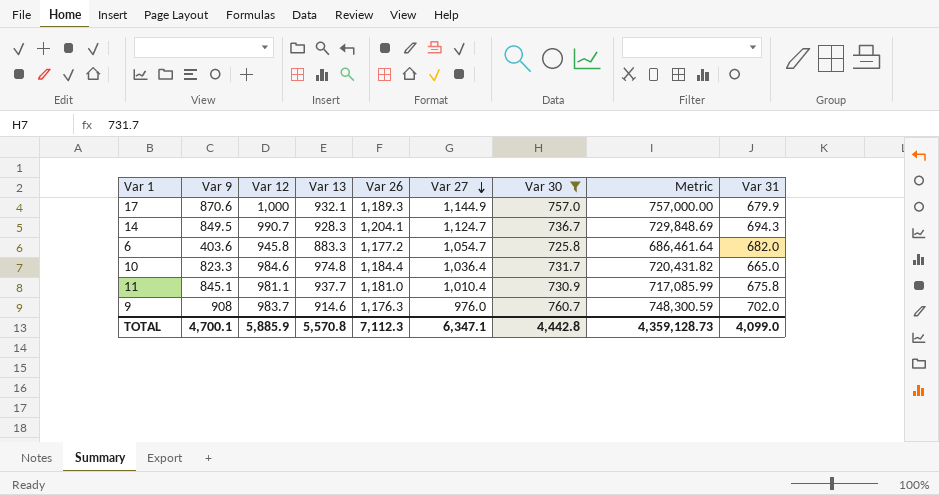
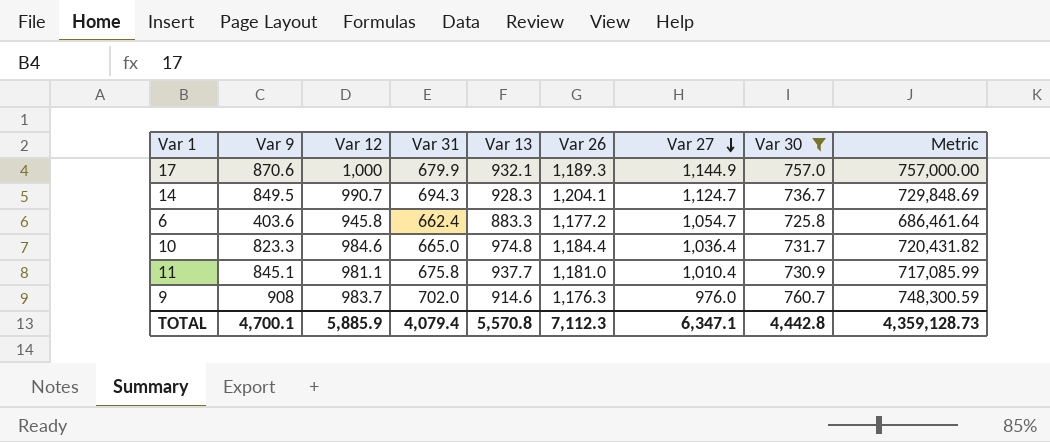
column Var 31 | position: 9 -> 4
6 | Var 31: 682.0 -> 662.4
TOTAL | Var 31: 4,099.0 -> 4,079.4

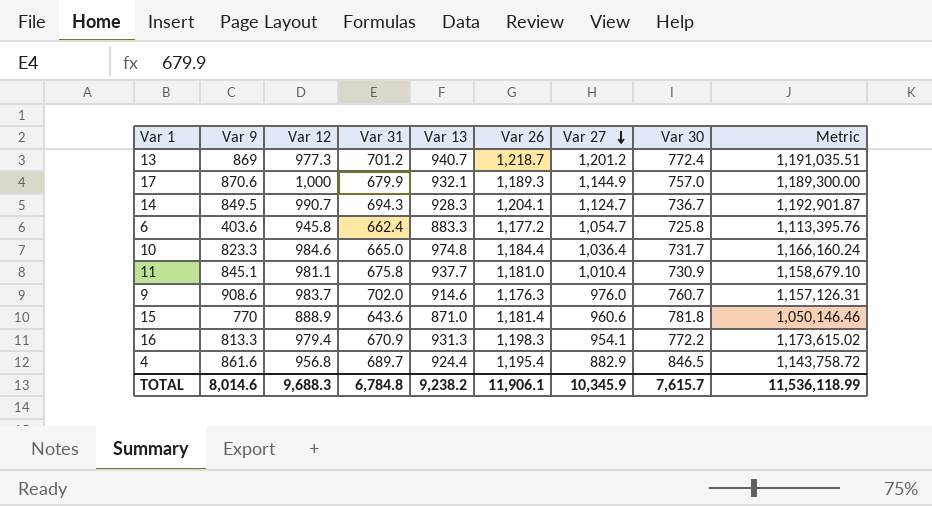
filter: Var 30 <= 760.7 -> none
column Metric | formula: [Var 12] * [Var 30] -> [Var 12] * [Var 26]
9 | Var 9: 908 -> 908.6
TOTAL | Var 9: 4,700.1 -> 8,014.6
TOTAL | Var 12: 5,885.9 -> 9,688.3
TOTAL | Var 31: 4,079.4 -> 6,784.8
TOTAL | Var 13: 5,570.8 -> 9,238.2
TOTAL | Var 26: 7,112.3 -> 11,906.1
TOTAL | Var 27: 6,347.1 -> 10,345.9
TOTAL | Var 30: 4,442.8 -> 7,615.7
TOTAL | Metric: 4,359,128.73 -> 11,536,118.99

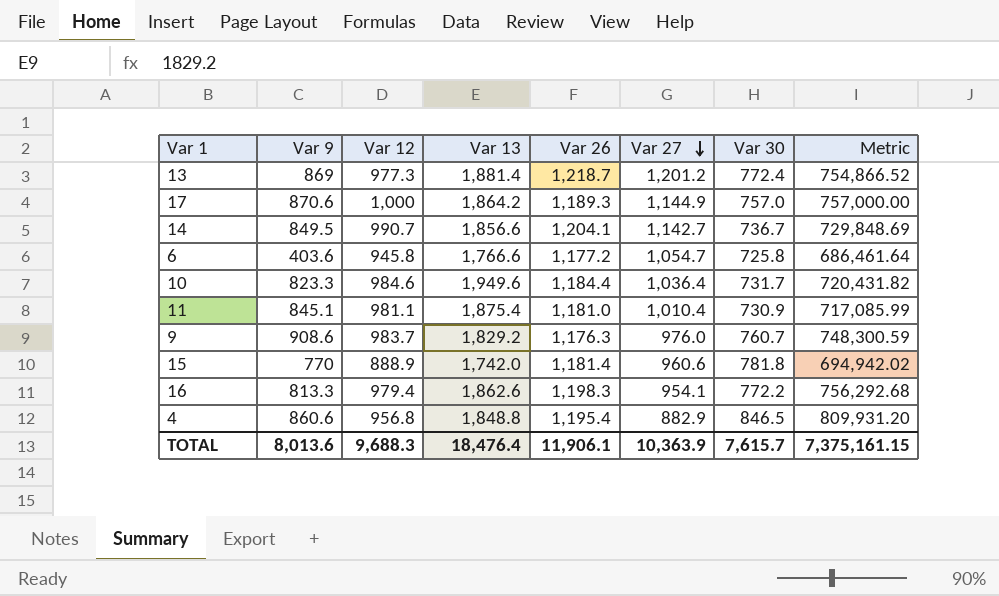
column Var 31 | position: 4 -> none
column Metric | formula: [Var 12] * [Var 26] -> [Var 12] * [Var 30]
13 | Var 13: 940.7 -> 1,881.4
17 | Var 13: 932.1 -> 1,864.2
14 | Var 13: 928.3 -> 1,856.6
14 | Var 27: 1,124.7 -> 1,142.7
6 | Var 13: 883.3 -> 1,766.6
10 | Var 13: 974.8 -> 1,949.6
11 | Var 13: 937.7 -> 1,875.4
9 | Var 13: 914.6 -> 1,829.2
15 | Var 13: 871.0 -> 1,742.0
16 | Var 13: 931.3 -> 1,862.6
4 | Var 9: 861.6 -> 860.6
4 | Var 13: 924.4 -> 1,848.8
TOTAL | Var 9: 8,014.6 -> 8,013.6
TOTAL | Var 13: 9,238.2 -> 18,476.4
TOTAL | Var 27: 10,345.9 -> 10,363.9
TOTAL | Metric: 11,536,118.99 -> 7,375,161.15

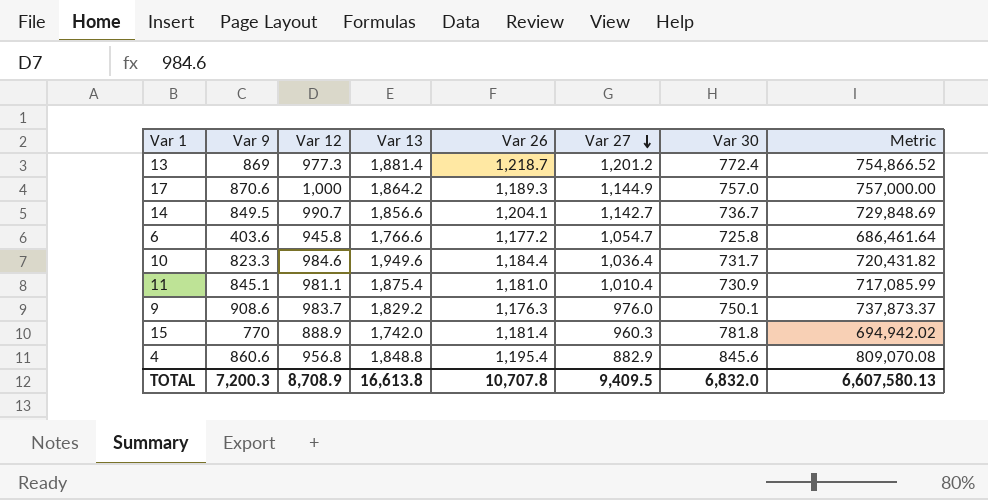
row 16: 813.3 | 979.4 | 1,862.6 | 1,198.3 | 954.1 | 772.2 | 756,292.68 -> none
9 | Var 30: 760.7 -> 750.1
9 | Metric: 748,300.59 -> 737,873.37
15 | Var 27: 960.6 -> 960.3
4 | Var 30: 846.5 -> 845.6
4 | Metric: 809,931.20 -> 809,070.08
TOTAL | Var 9: 8,013.6 -> 7,200.3
TOTAL | Var 12: 9,688.3 -> 8,708.9
TOTAL | Var 13: 18,476.4 -> 16,613.8
TOTAL | Var 26: 11,906.1 -> 10,707.8
TOTAL | Var 27: 10,363.9 -> 9,409.5
TOTAL | Var 30: 7,615.7 -> 6,832.0
TOTAL | Metric: 7,375,161.15 -> 6,607,580.13

